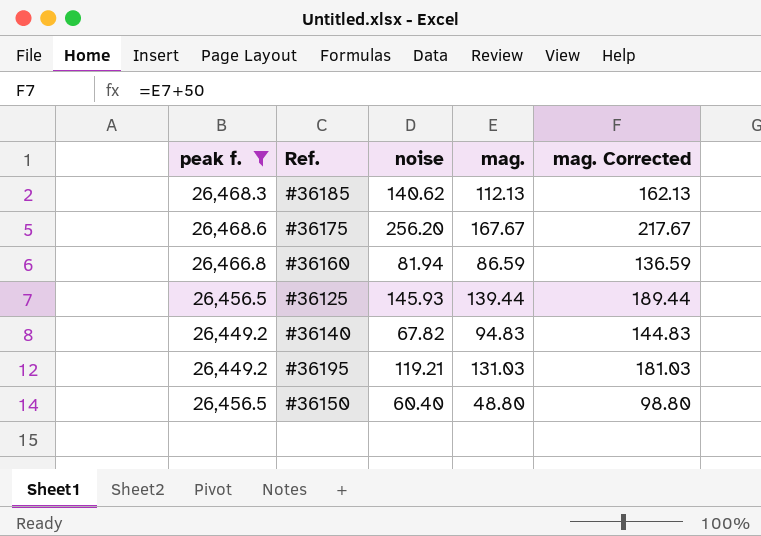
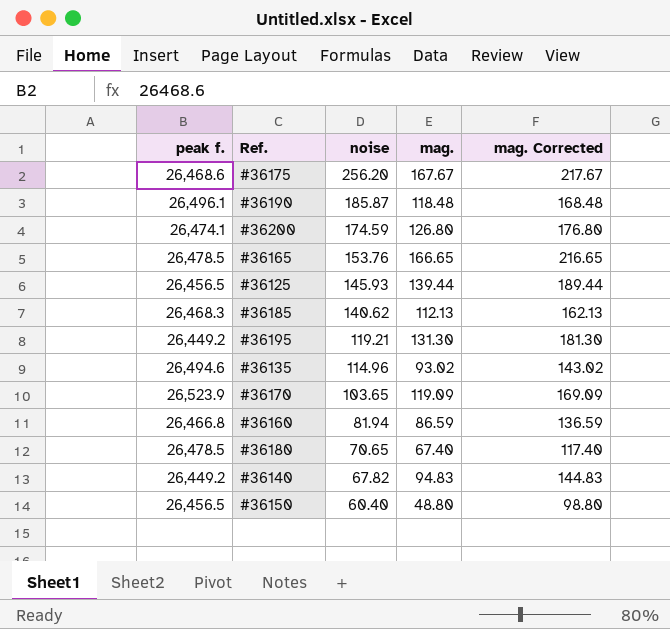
filter: peak f. <= 26,468.6 -> none
row order: none -> noise descending
#36195 | mag.: 131.03 -> 131.30
#36195 | mag. Corrected: 181.03 -> 181.30

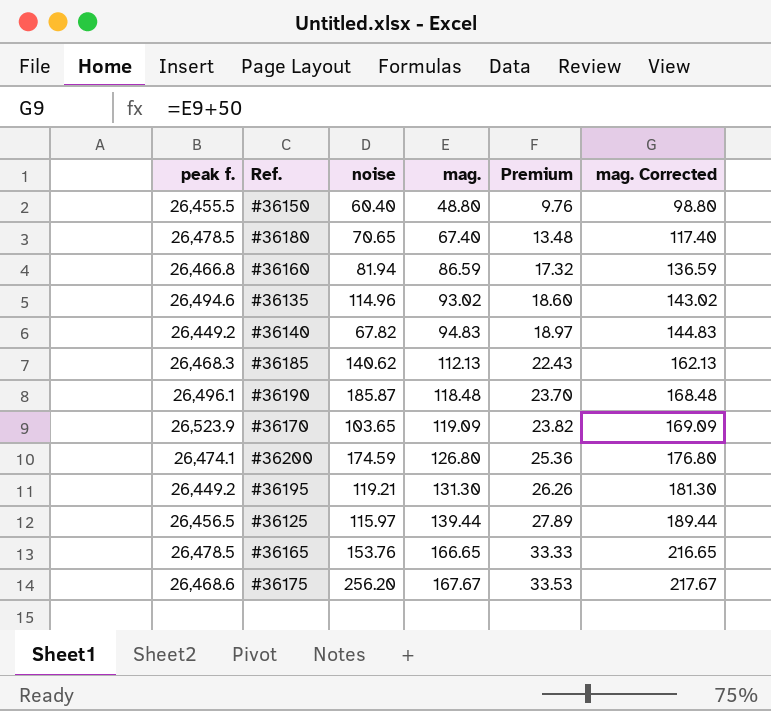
row order: noise descending -> mag. ascending
column Premium | formula: none -> [mag.] * 0.2
#36150 | peak f.: 26,456.5 -> 26,455.5
#36125 | noise: 145.93 -> 115.97

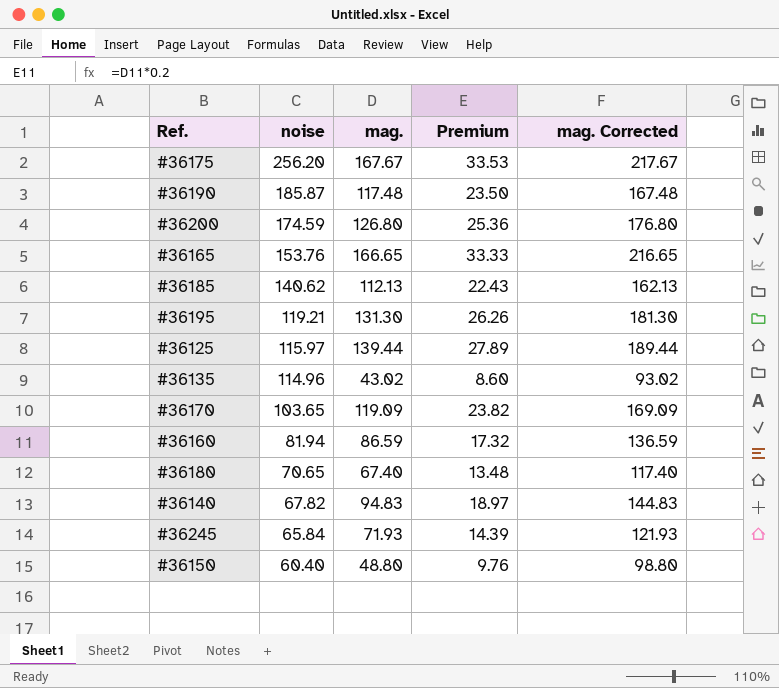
row order: mag. ascending -> noise descending
column peak f. | position: 1 -> none
#36190 | mag.: 118.48 -> 117.48
#36190 | Premium: 23.70 -> 23.50
#36190 | mag. Corrected: 168.48 -> 167.48
#36135 | mag.: 93.02 -> 43.02
#36135 | Premium: 18.60 -> 8.60
#36135 | mag. Corrected: 143.02 -> 93.02
row #36245: none -> 65.84 | 71.93 | 14.39 | 121.93

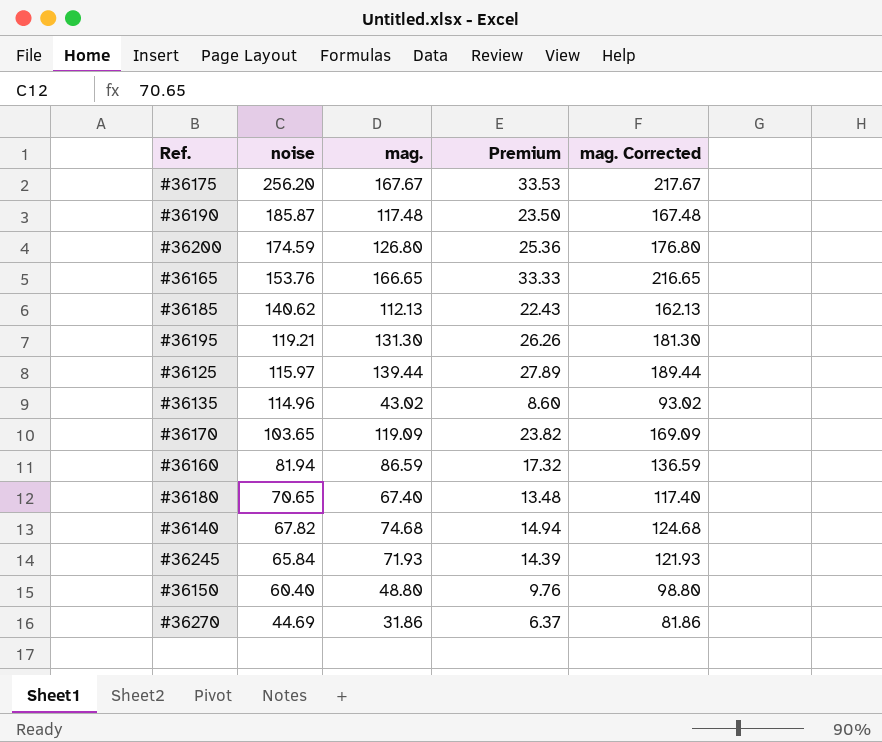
#36140 | mag.: 94.83 -> 74.68
#36140 | Premium: 18.97 -> 14.94
#36140 | mag. Corrected: 144.83 -> 124.68
row #36270: none -> 44.69 | 31.86 | 6.37 | 81.86

